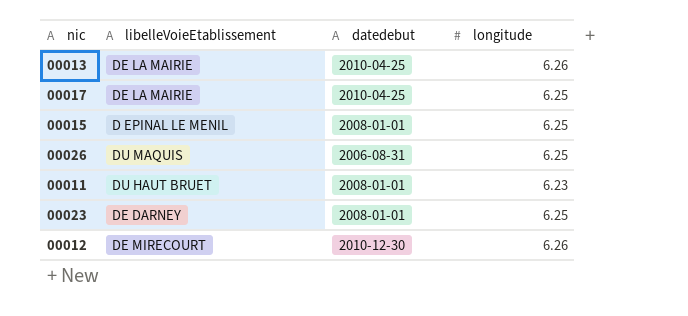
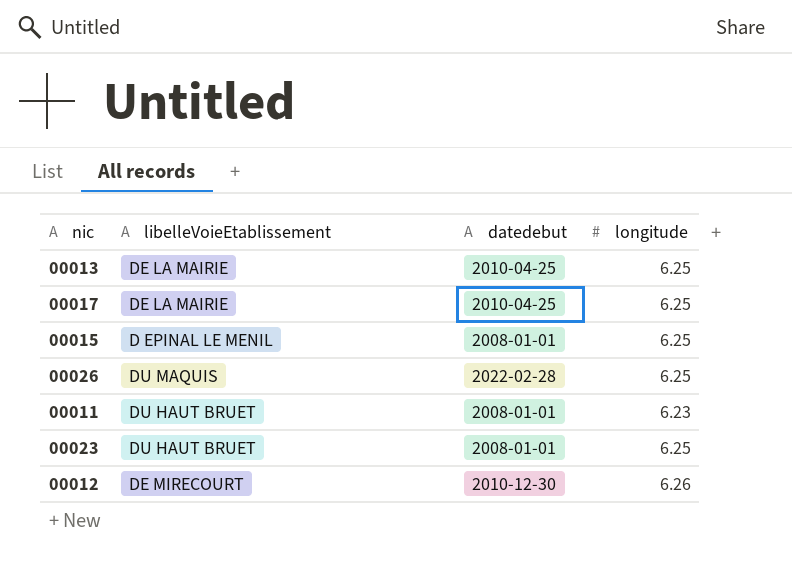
00013 | longitude: 6.26 -> 6.25
00026 | datedebut: 2006-08-31 -> 2022-02-28
00023 | libelleVoieEtablissement: DE DARNEY -> DU HAUT BRUET

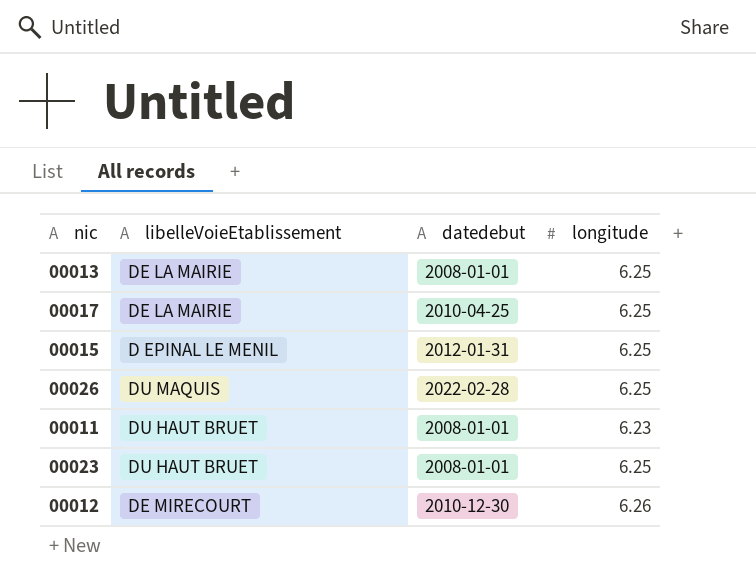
00013 | datedebut: 2010-04-25 -> 2008-01-01
00015 | datedebut: 2008-01-01 -> 2012-01-31

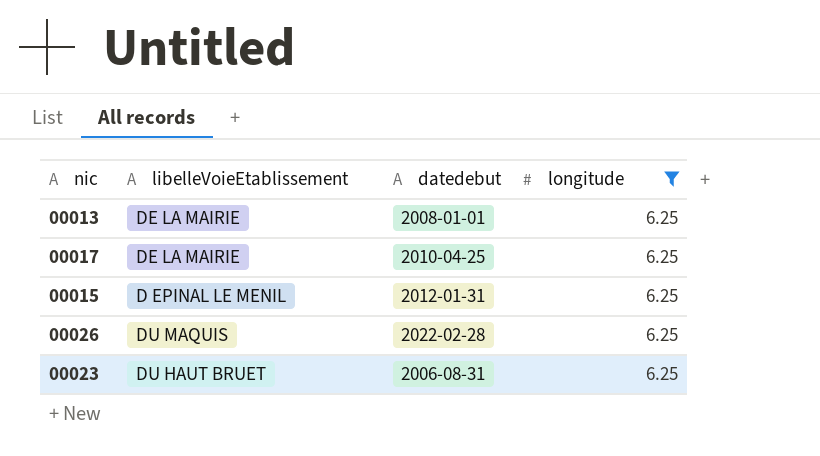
filter: none -> longitude = 6.25
00023 | datedebut: 2008-01-01 -> 2006-08-31

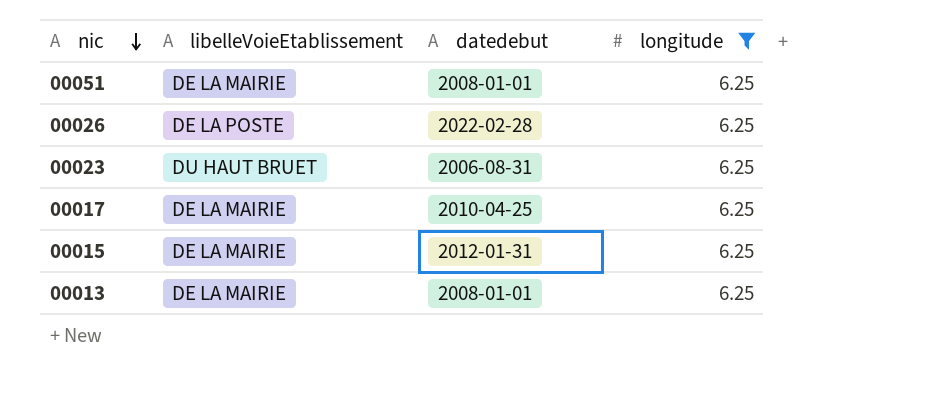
row order: none -> nic descending
row 00051: none -> DE LA MAIRIE | 2008-01-01 | 6.25
00026 | libelleVoieEtablissement: DU MAQUIS -> DE LA POSTE
00015 | libelleVoieEtablissement: D EPINAL LE MENIL -> DE LA MAIRIE

